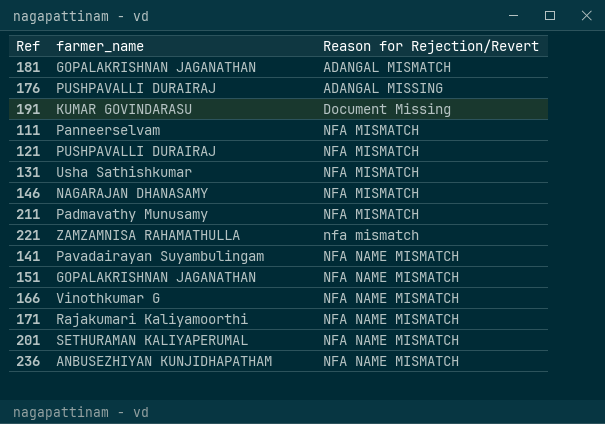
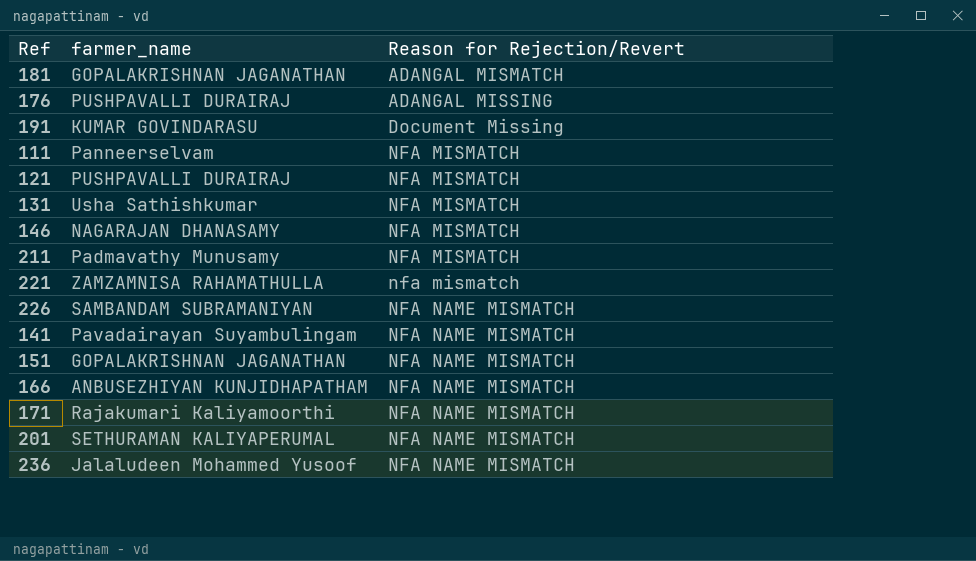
row 226: none -> SAMBANDAM SUBRAMANIYAN | NFA NAME MISMATCH
166 | farmer_name: Vinothkumar G -> ANBUSEZHIYAN KUNJIDHAPATHAM
236 | farmer_name: ANBUSEZHIYAN KUNJIDHAPATHAM -> Jalaludeen Mohammed Yusoof

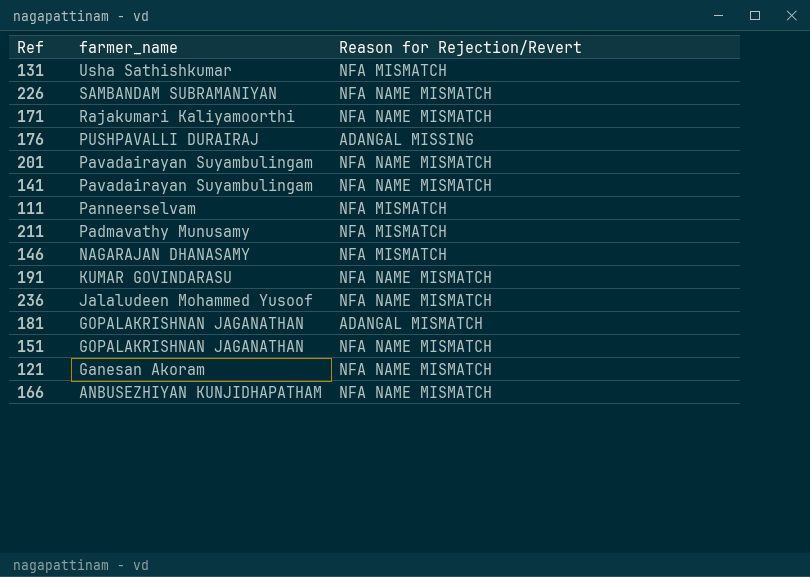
row order: Reason for Rejection/Revert ascending -> farmer_name descending
row 221: ZAMZAMNISA RAHAMATHULLA | nfa mismatch -> none
201 | farmer_name: SETHURAMAN KALIYAPERUMAL -> Pavadairayan Suyambulingam
191 | Reason for Rejection/Revert: Document Missing -> NFA NAME MISMATCH
121 | farmer_name: PUSHPAVALLI DURAIRAJ -> Ganesan Akoram
121 | Reason for Rejection/Revert: NFA MISMATCH -> NFA NAME MISMATCH

